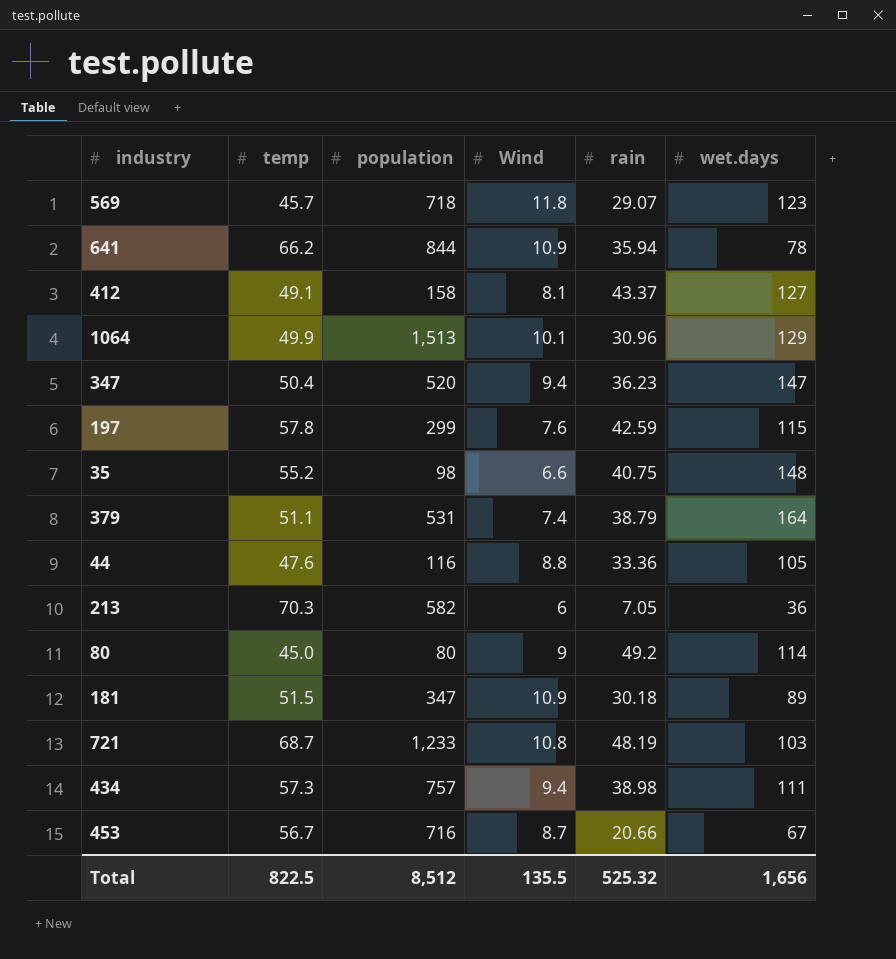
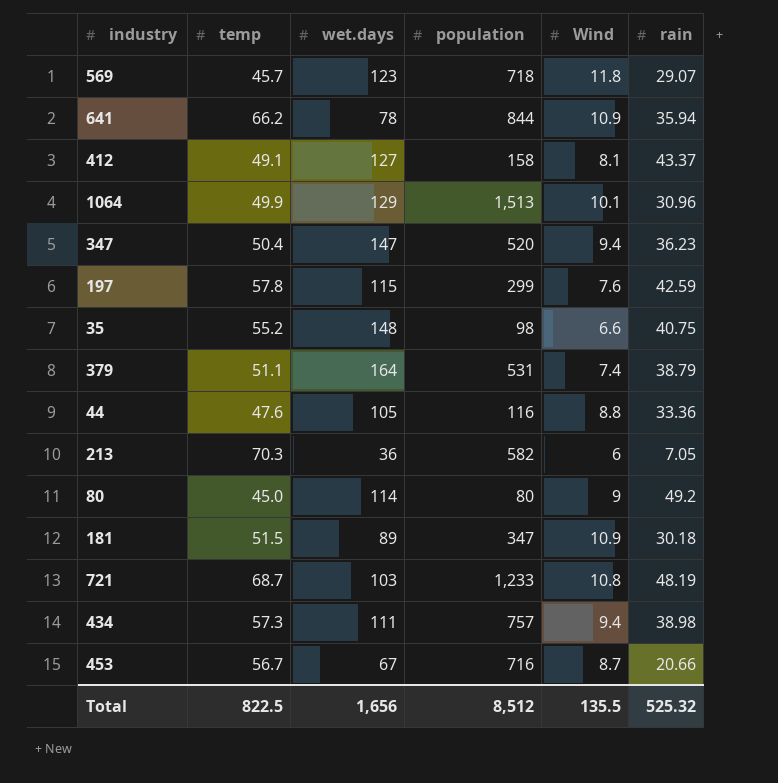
column wet.days | position: 6 -> 3

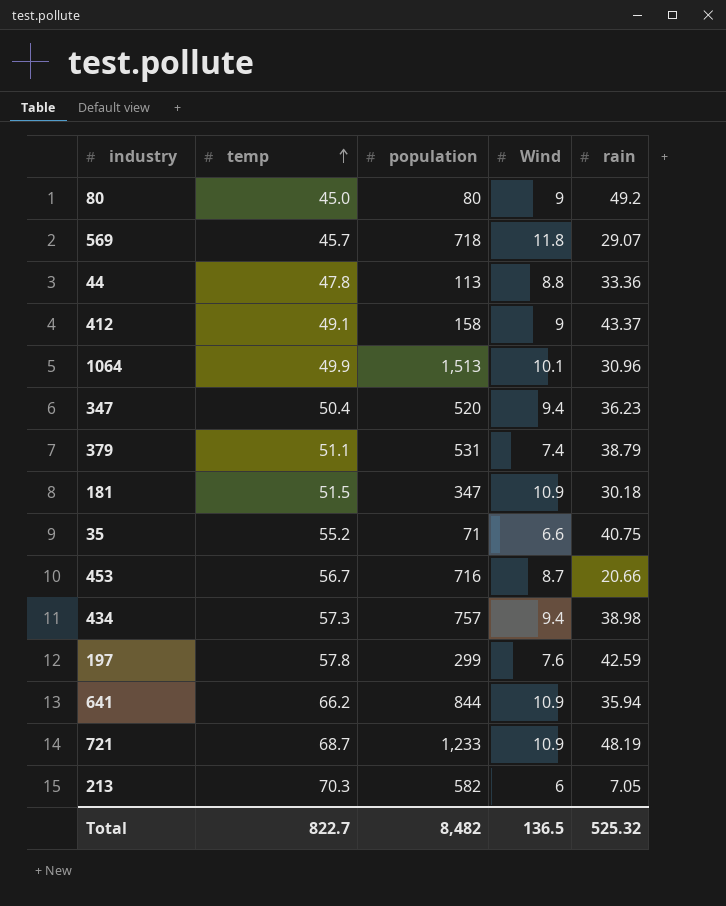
row order: none -> temp ascending
column wet.days | position: 3 -> none
44 | temp: 47.6 -> 47.8
44 | population: 116 -> 113
412 | Wind: 8.1 -> 9
35 | population: 98 -> 71
721 | Wind: 10.8 -> 10.9
Total | temp: 822.5 -> 822.7
Total | population: 8,512 -> 8,482
Total | Wind: 135.5 -> 136.5

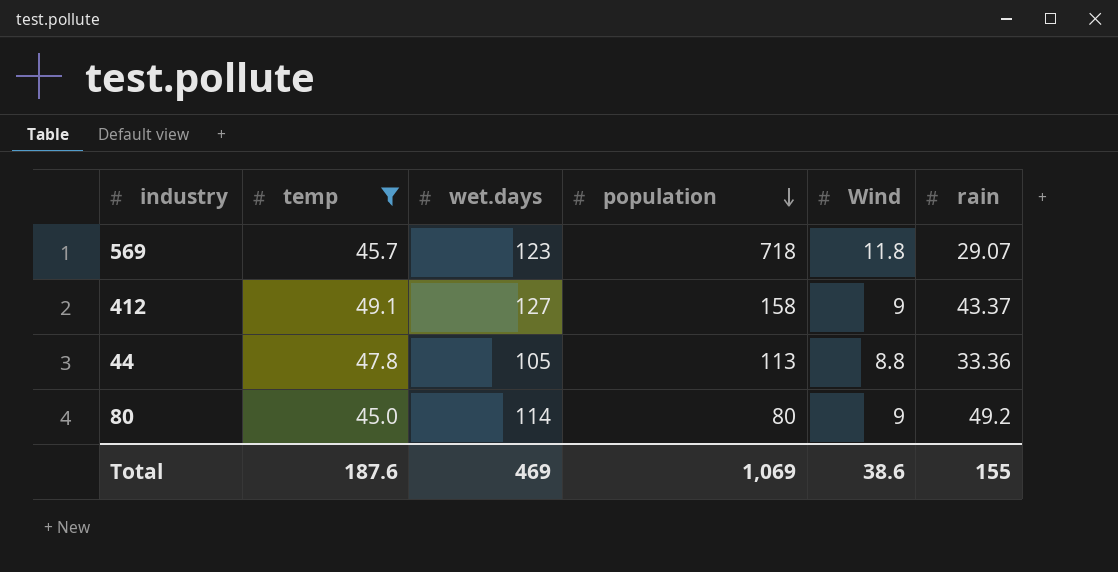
filter: none -> temp <= 49.1
row order: temp ascending -> population descending
column wet.days | position: none -> 3
Total | temp: 822.7 -> 187.6
Total | population: 8,482 -> 1,069
Total | Wind: 136.5 -> 38.6
Total | rain: 525.32 -> 155

